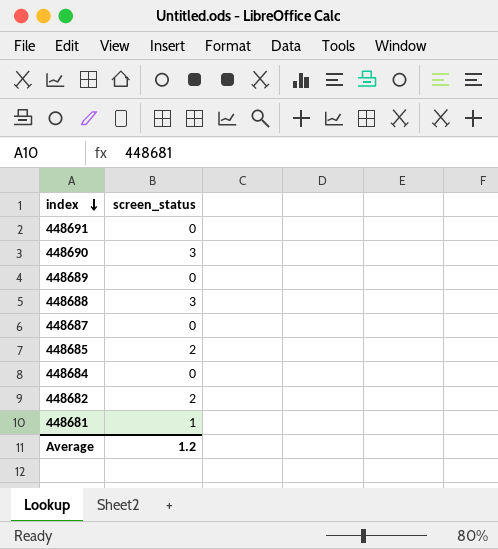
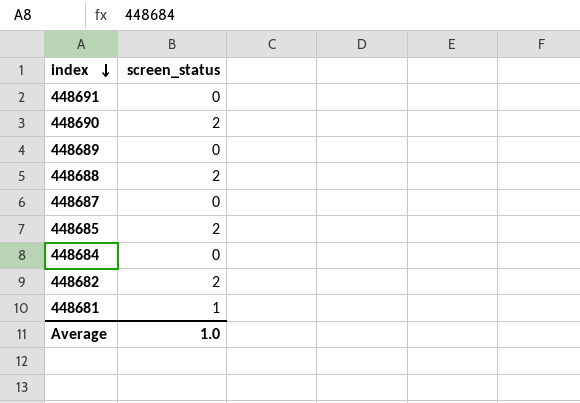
448690 | screen_status: 3 -> 2
448688 | screen_status: 3 -> 2
Average | screen_status: 1.2 -> 1.0

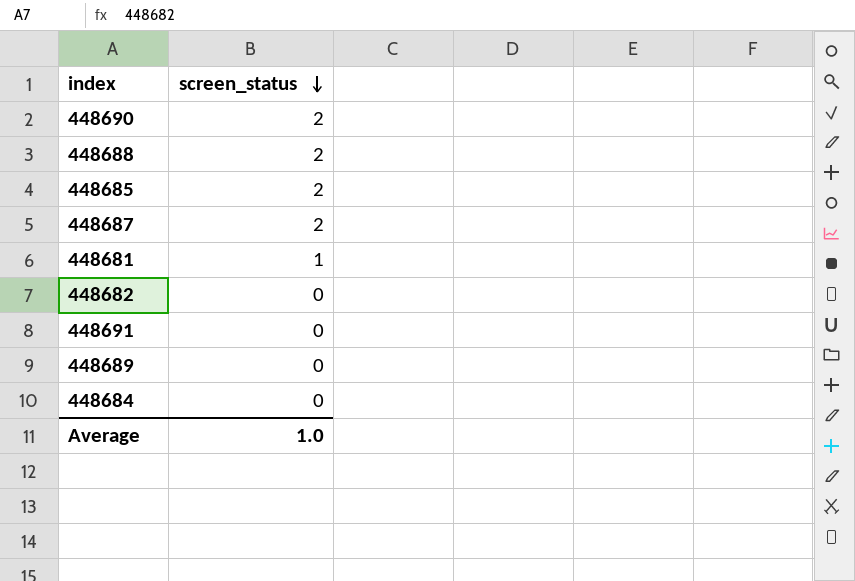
row order: index descending -> screen_status descending
448687 | screen_status: 0 -> 2
448682 | screen_status: 2 -> 0

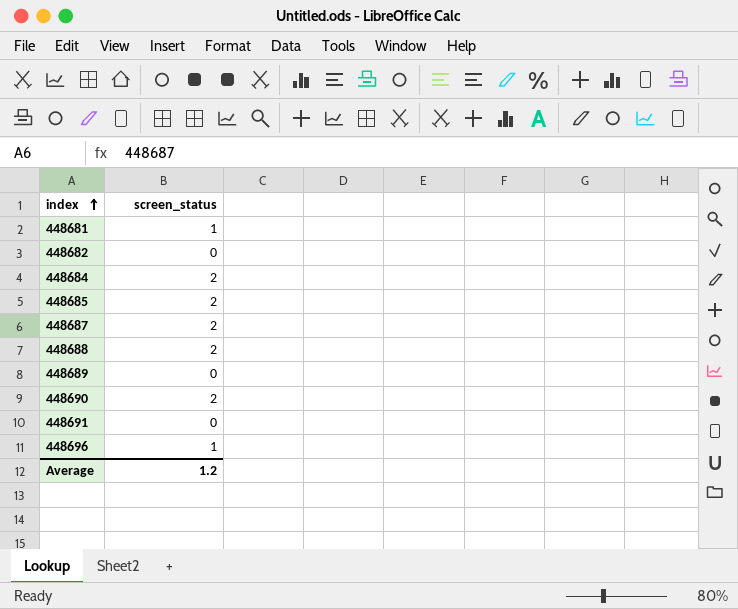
row order: screen_status descending -> index ascending
448684 | screen_status: 0 -> 2
row 448696: none -> 1
Average | screen_status: 1.0 -> 1.2

